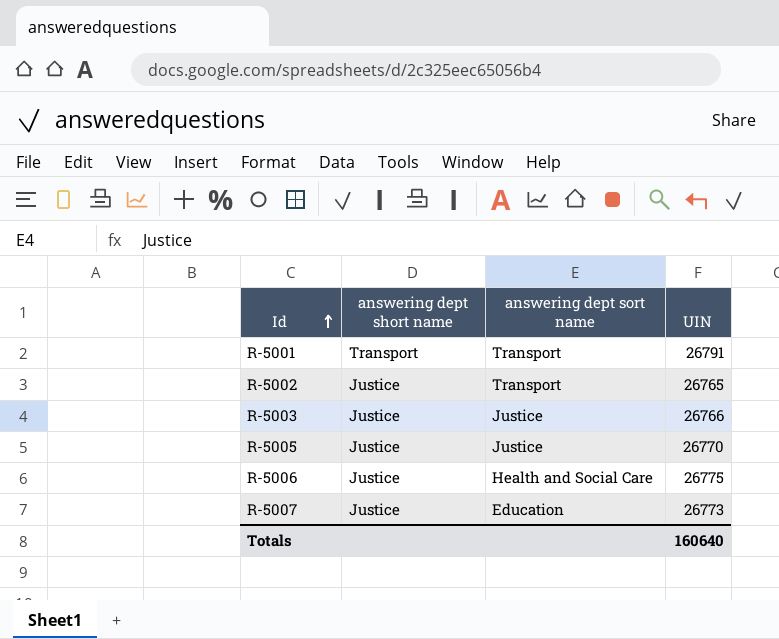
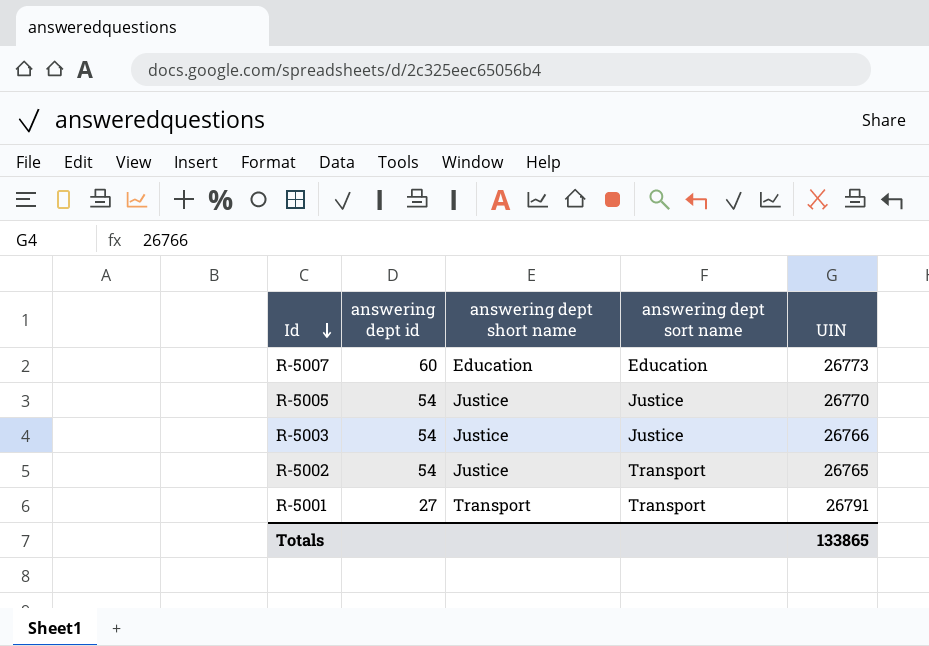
row order: Id ascending -> Id descending
column answering dept id | position: none -> 2
row R-5006: Justice | Health and Social Care | 26775 -> none
R-5007 | answering dept short name: Justice -> Education
Totals | UIN: 160640 -> 133865

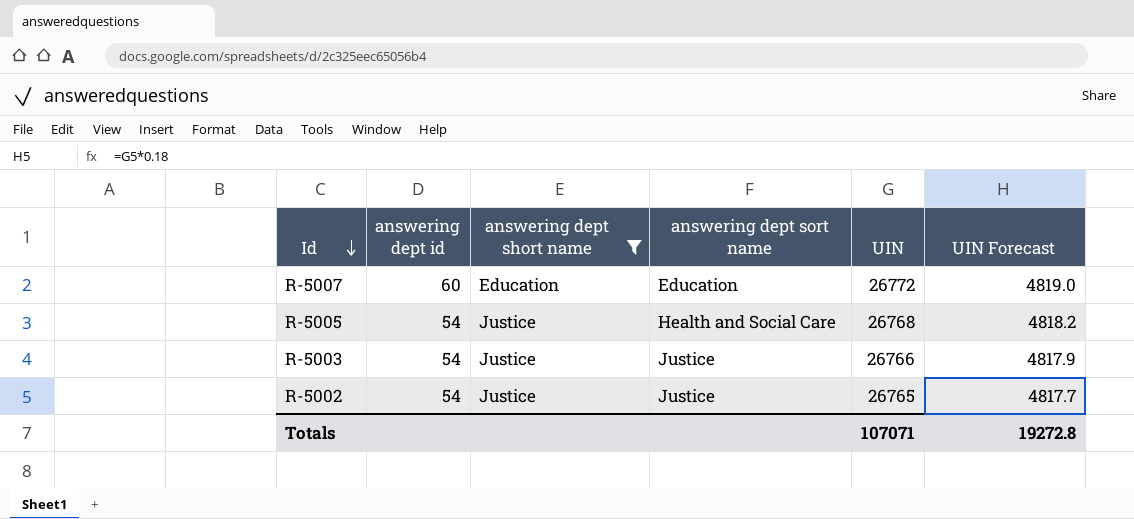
filter: none -> answering dept short name != Transport
column UIN Forecast | formula: none -> [UIN] * 0.18
R-5007 | UIN: 26773 -> 26772
R-5005 | answering dept sort name: Justice -> Health and Social Care
R-5005 | UIN: 26770 -> 26768
R-5002 | answering dept sort name: Transport -> Justice
Totals | UIN: 133865 -> 107071

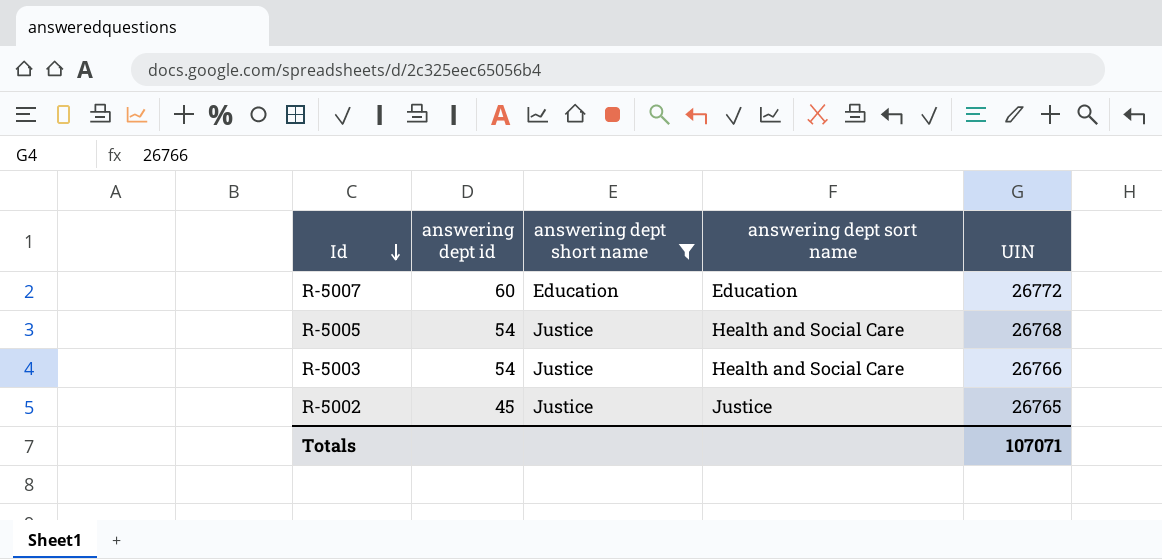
column UIN Forecast | formula: [UIN] * 0.18 -> none
R-5003 | answering dept sort name: Justice -> Health and Social Care
R-5002 | answering dept id: 54 -> 45

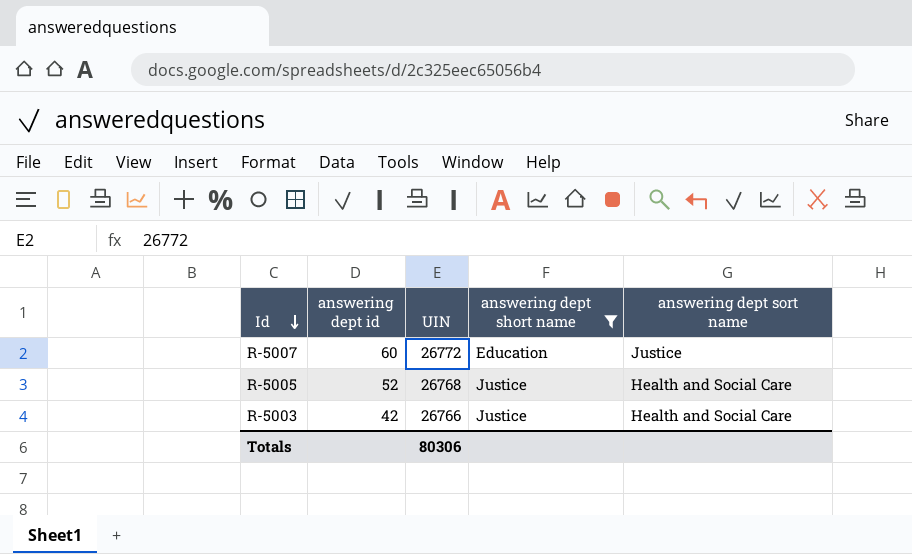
column UIN | position: 5 -> 3
row R-5002: 45 | Justice | Justice | 26765 -> none
R-5007 | answering dept sort name: Education -> Justice
R-5005 | answering dept id: 54 -> 52
R-5003 | answering dept id: 54 -> 42
Totals | UIN: 107071 -> 80306

